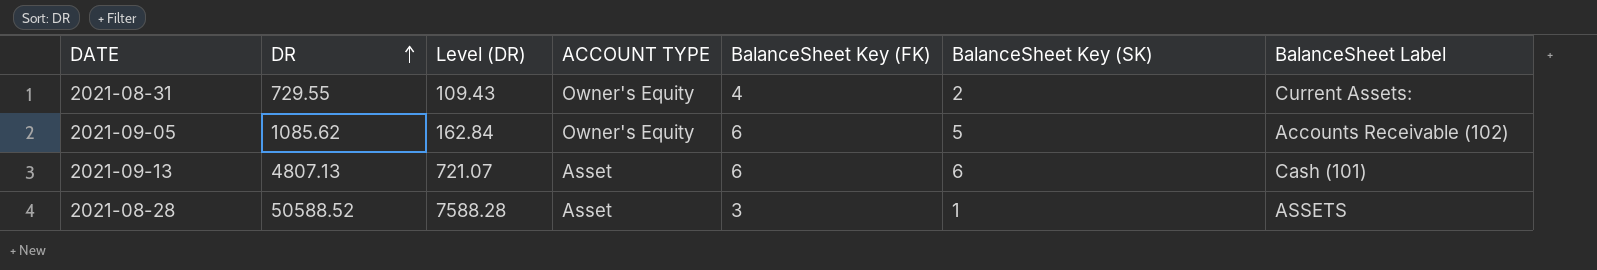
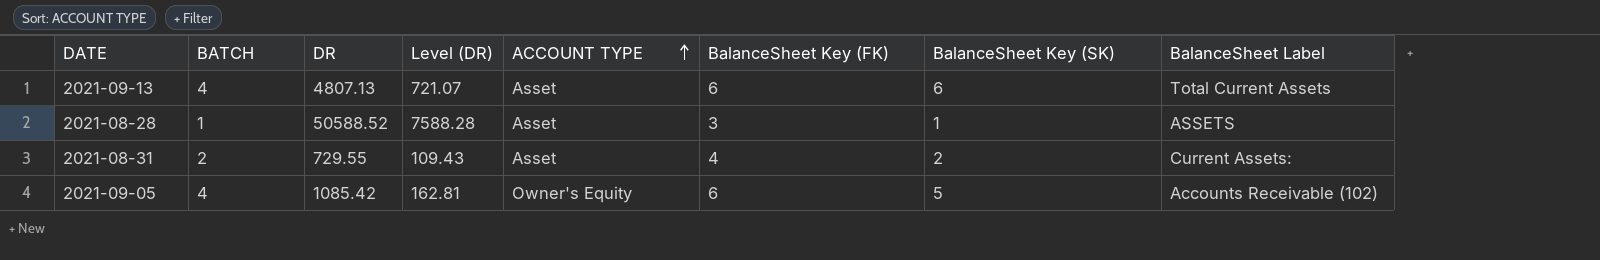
row order: DR ascending -> ACCOUNT TYPE ascending
column BATCH | position: none -> 2
2021-09-13 | BalanceSheet Label: Cash (101) -> Total Current Assets
2021-08-31 | ACCOUNT TYPE: Owner's Equity -> Asset
2021-09-05 | DR: 1085.62 -> 1085.42
2021-09-05 | Level (DR): 162.84 -> 162.81

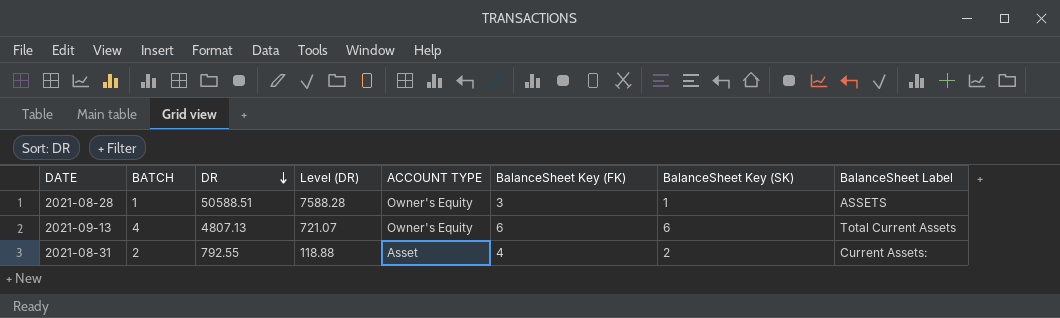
row order: ACCOUNT TYPE ascending -> DR descending
row 2021-09-05: 4 | 1085.42 | 162.81 | Owner's Equity | 6 | 5 | Accounts Receivable (102) -> none
2021-08-28 | DR: 50588.52 -> 50588.51
2021-08-28 | ACCOUNT TYPE: Asset -> Owner's Equity
2021-09-13 | ACCOUNT TYPE: Asset -> Owner's Equity
2021-08-31 | DR: 729.55 -> 792.55
2021-08-31 | Level (DR): 109.43 -> 118.88

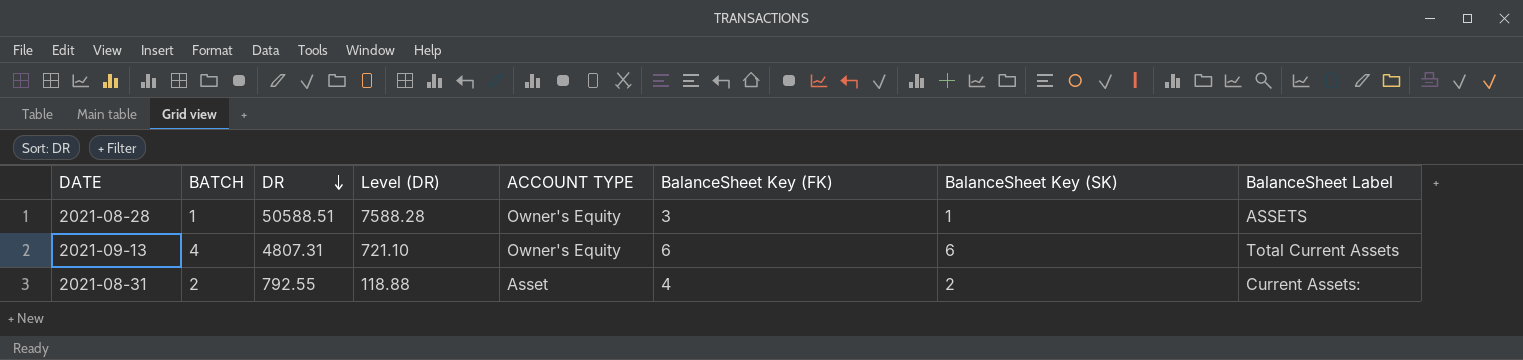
2021-09-13 | DR: 4807.13 -> 4807.31
2021-09-13 | Level (DR): 721.07 -> 721.10

